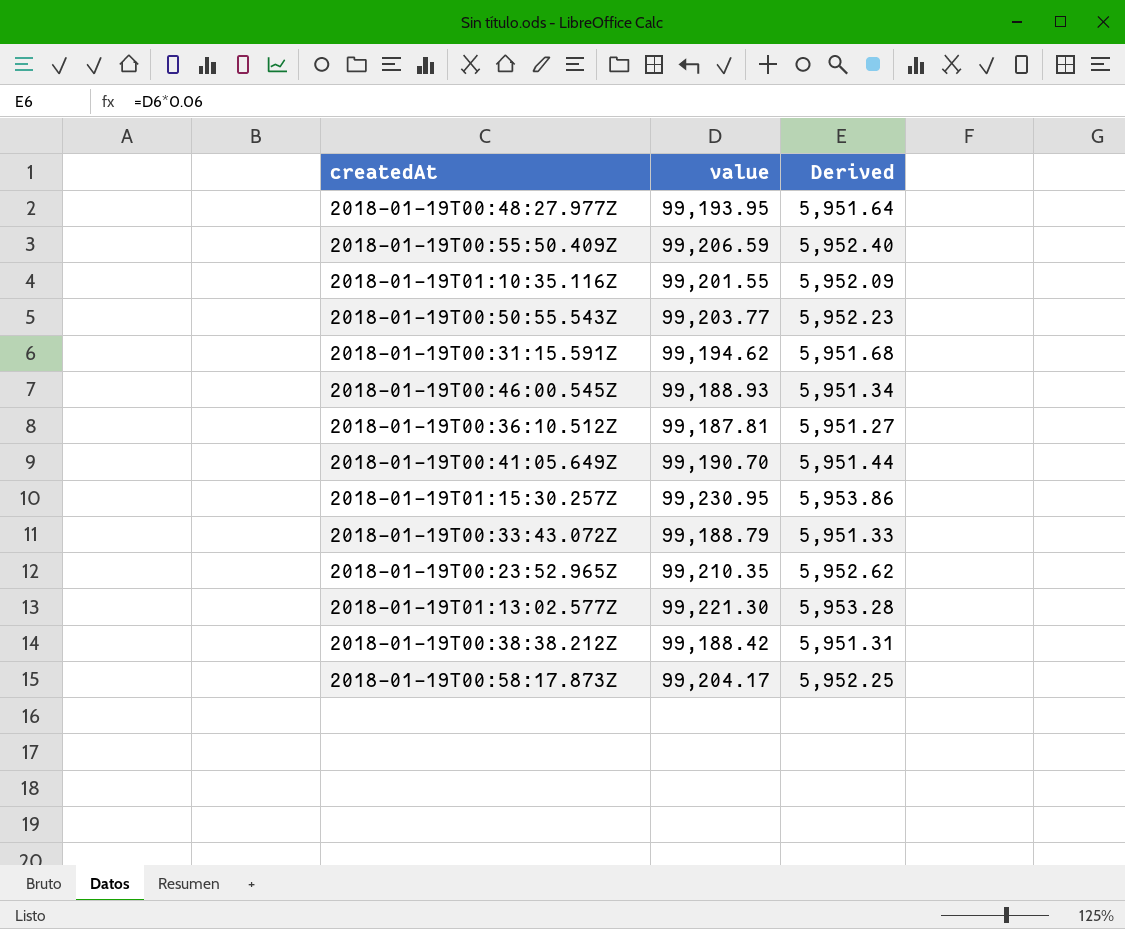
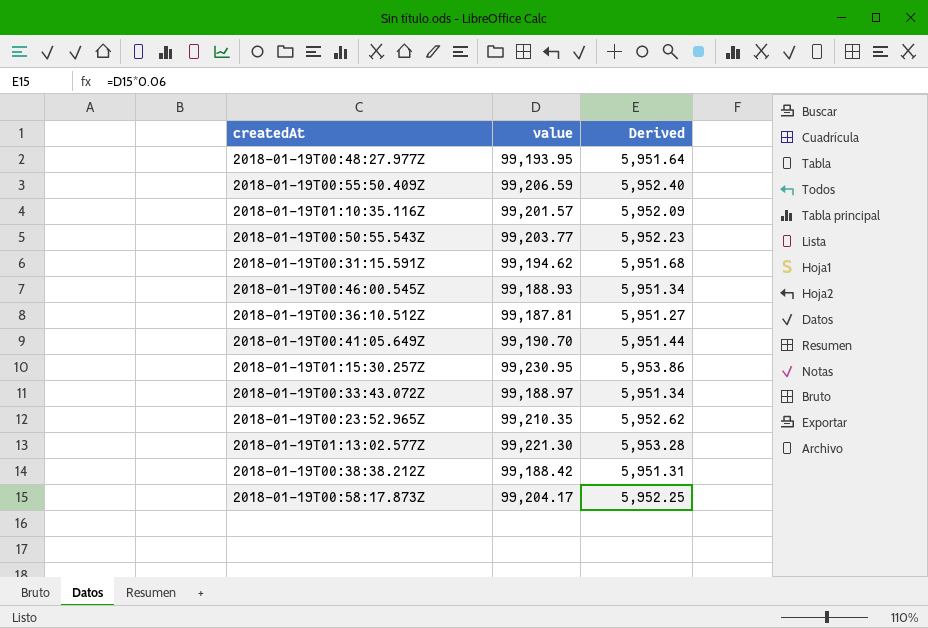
2018-01-19T01:10:35.116Z | value: 99,201.55 -> 99,201.57
2018-01-19T00:33:43.072Z | value: 99,188.79 -> 99,188.97
2018-01-19T00:33:43.072Z | Derived: 5,951.33 -> 5,951.34

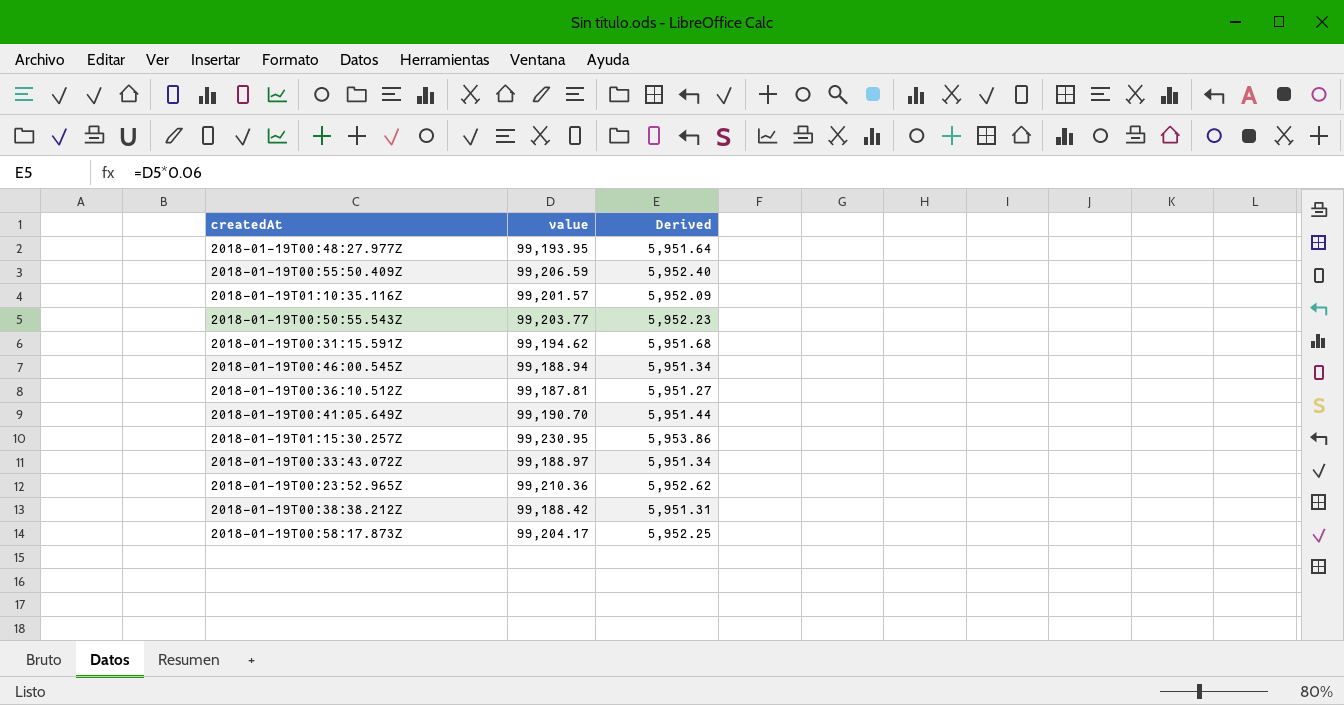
row 2018-01-19T01:13:02.577Z: 99,221.30 | 5,953.28 -> none
2018-01-19T00:46:00.545Z | value: 99,188.93 -> 99,188.94
2018-01-19T00:23:52.965Z | value: 99,210.35 -> 99,210.36

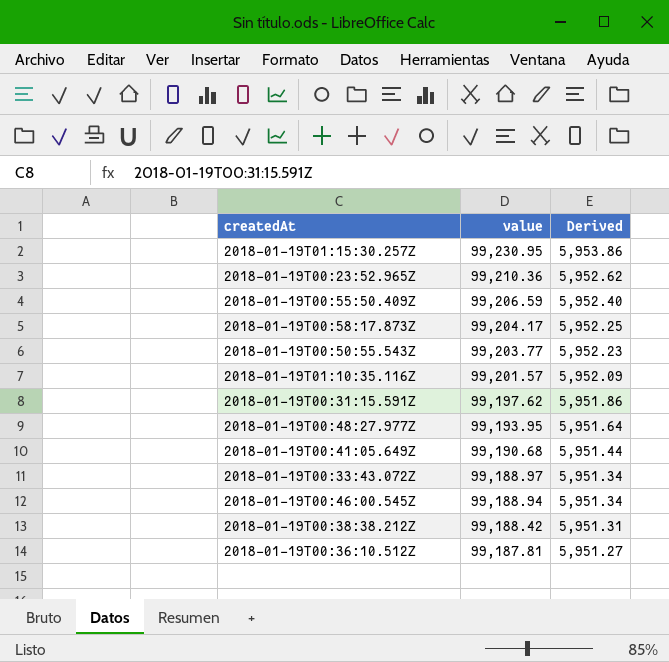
row order: none -> value descending
2018-01-19T00:31:15.591Z | value: 99,194.62 -> 99,197.62
2018-01-19T00:31:15.591Z | Derived: 5,951.68 -> 5,951.86
2018-01-19T00:41:05.649Z | value: 99,190.70 -> 99,190.68

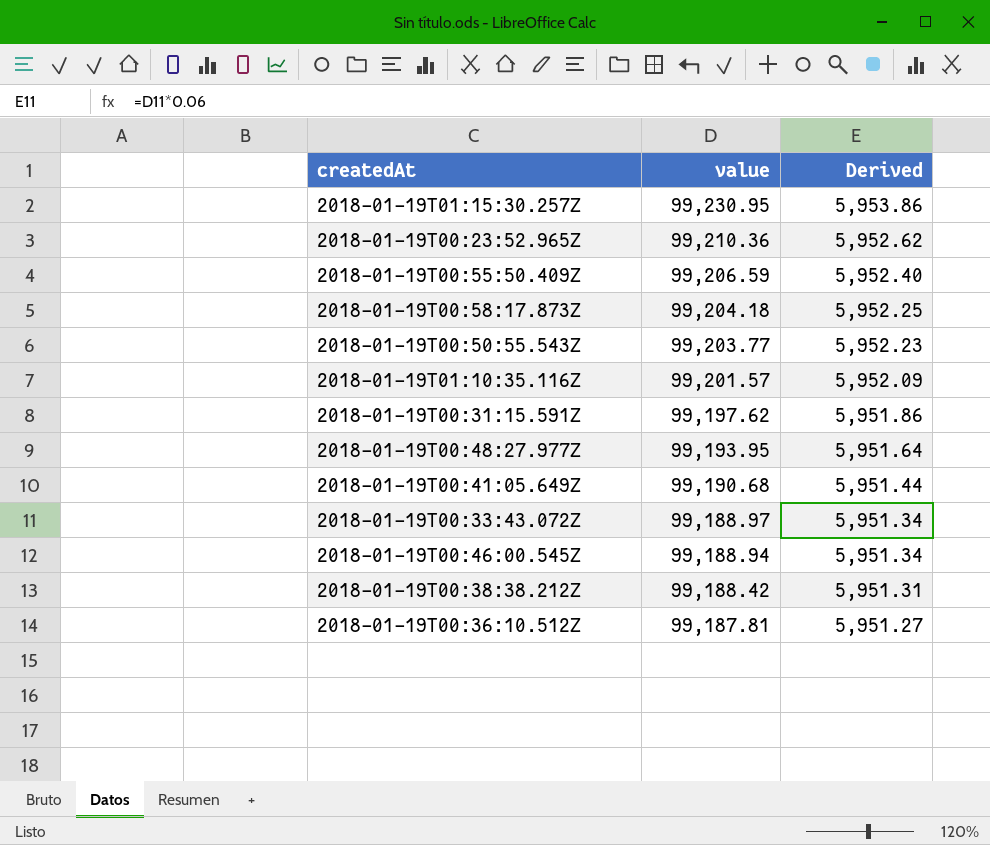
2018-01-19T00:58:17.873Z | value: 99,204.17 -> 99,204.18

